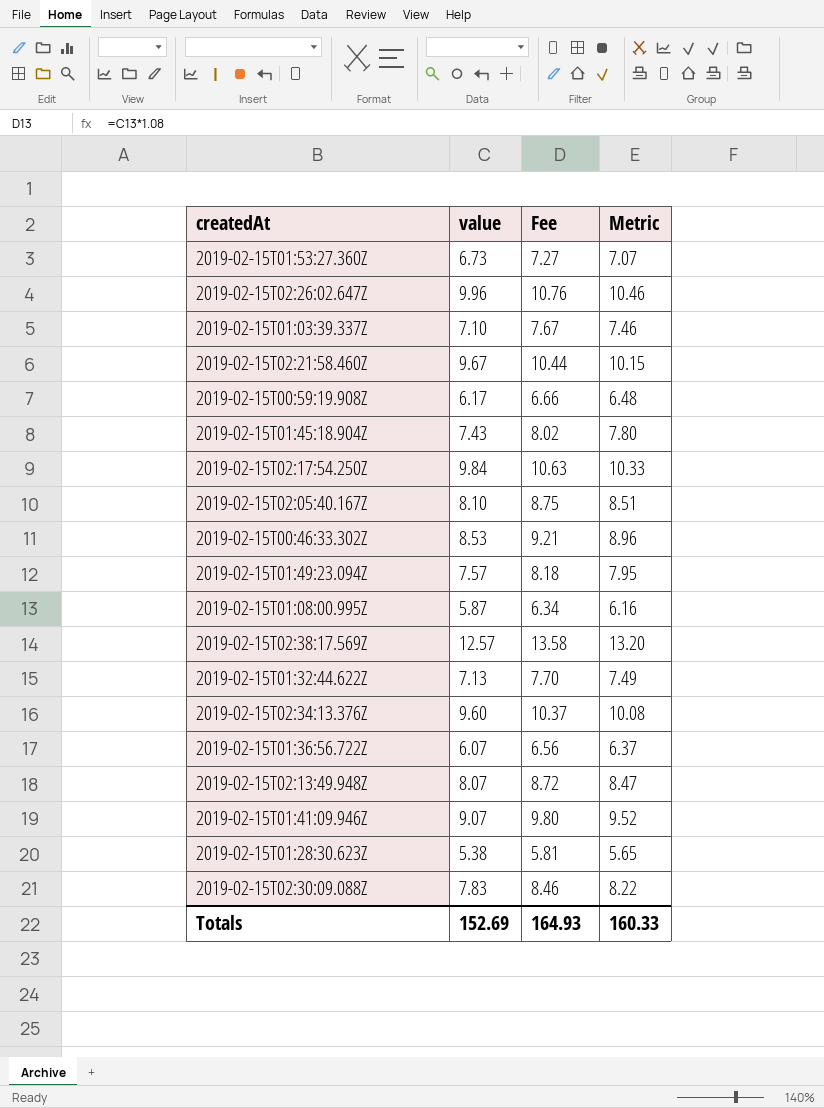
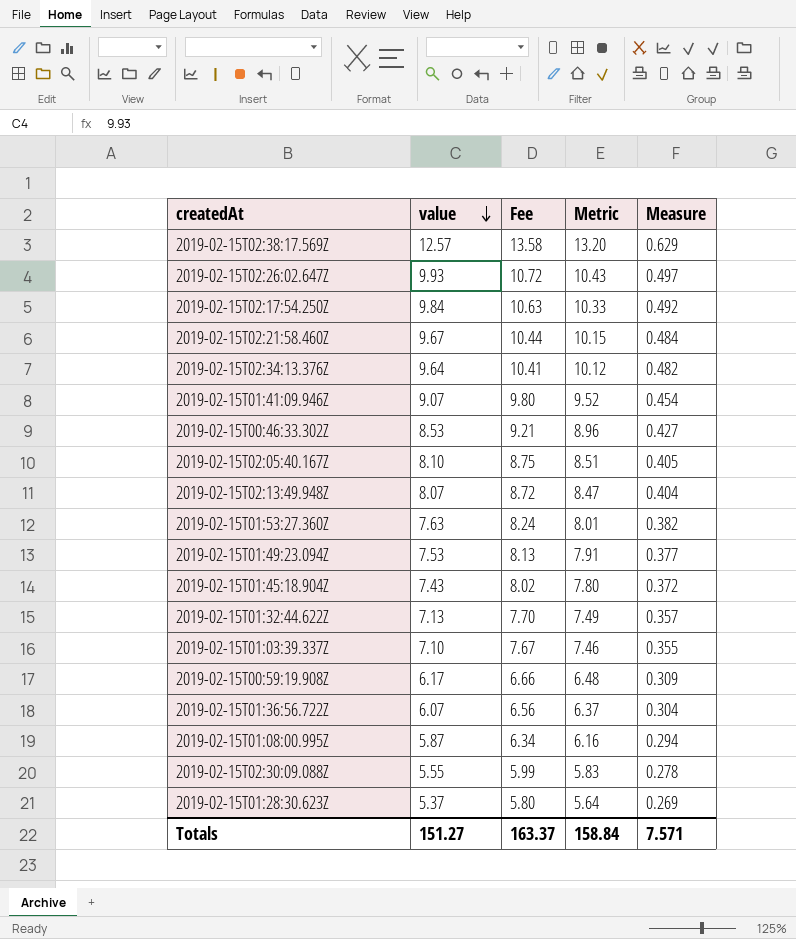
row order: none -> value descending
column Measure | formula: none -> [value] * 0.05
2019-02-15T02:26:02.647Z | value: 9.96 -> 9.93
2019-02-15T02:26:02.647Z | Fee: 10.76 -> 10.72
2019-02-15T02:26:02.647Z | Metric: 10.46 -> 10.43
2019-02-15T02:34:13.376Z | value: 9.60 -> 9.64
2019-02-15T02:34:13.376Z | Fee: 10.37 -> 10.41
2019-02-15T02:34:13.376Z | Metric: 10.08 -> 10.12
2019-02-15T01:53:27.360Z | value: 6.73 -> 7.63
2019-02-15T01:53:27.360Z | Fee: 7.27 -> 8.24
2019-02-15T01:53:27.360Z | Metric: 7.07 -> 8.01
2019-02-15T01:49:23.094Z | value: 7.57 -> 7.53
2019-02-15T01:49:23.094Z | Fee: 8.18 -> 8.13
2019-02-15T01:49:23.094Z | Metric: 7.95 -> 7.91
2019-02-15T02:30:09.088Z | value: 7.83 -> 5.55
2019-02-15T02:30:09.088Z | Fee: 8.46 -> 5.99
2019-02-15T02:30:09.088Z | Metric: 8.22 -> 5.83
2019-02-15T01:28:30.623Z | value: 5.38 -> 5.37
2019-02-15T01:28:30.623Z | Fee: 5.81 -> 5.80
2019-02-15T01:28:30.623Z | Metric: 5.65 -> 5.64
Totals | value: 152.69 -> 151.27
Totals | Fee: 164.93 -> 163.37
Totals | Metric: 160.33 -> 158.84

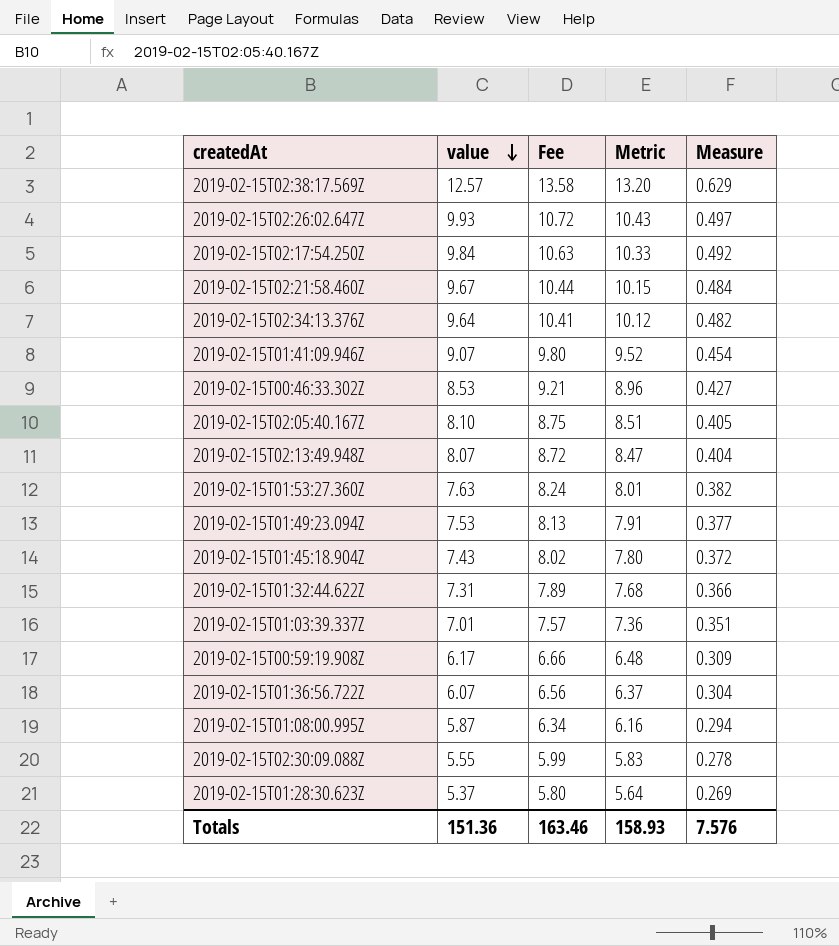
2019-02-15T01:32:44.622Z | value: 7.13 -> 7.31
2019-02-15T01:32:44.622Z | Fee: 7.70 -> 7.89
2019-02-15T01:32:44.622Z | Metric: 7.49 -> 7.68
2019-02-15T01:32:44.622Z | Measure: 0.357 -> 0.366
2019-02-15T01:03:39.337Z | value: 7.10 -> 7.01
2019-02-15T01:03:39.337Z | Fee: 7.67 -> 7.57
2019-02-15T01:03:39.337Z | Metric: 7.46 -> 7.36
2019-02-15T01:03:39.337Z | Measure: 0.355 -> 0.351
Totals | value: 151.27 -> 151.36
Totals | Fee: 163.37 -> 163.46
Totals | Metric: 158.84 -> 158.93
Totals | Measure: 7.571 -> 7.576

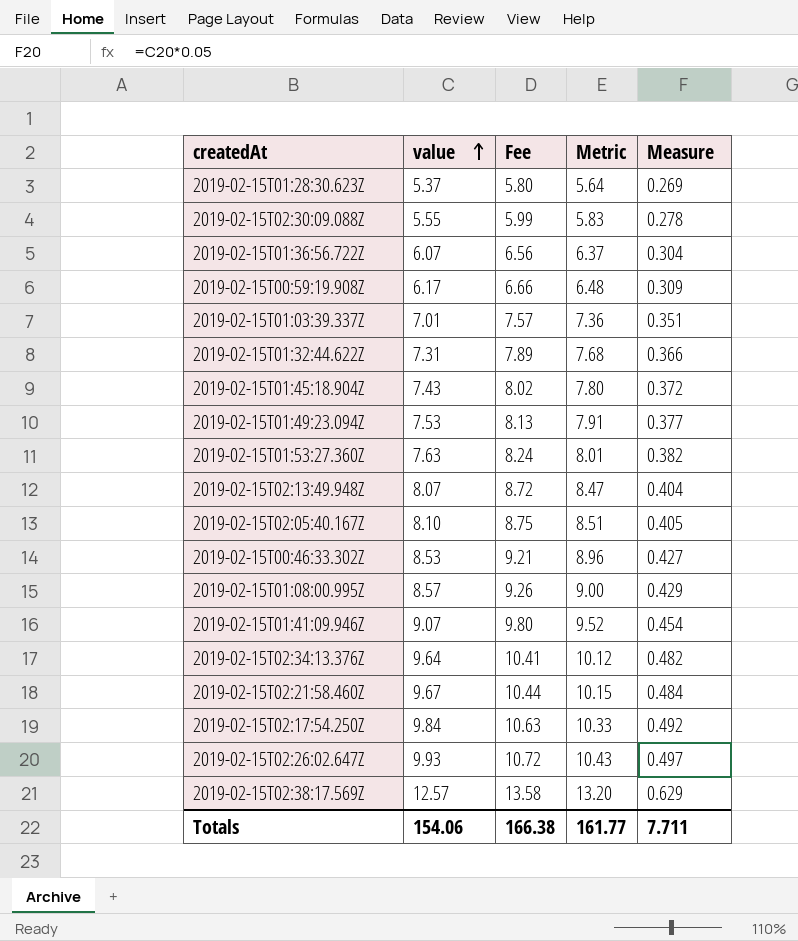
row order: value descending -> value ascending
2019-02-15T01:08:00.995Z | value: 5.87 -> 8.57
2019-02-15T01:08:00.995Z | Fee: 6.34 -> 9.26
2019-02-15T01:08:00.995Z | Metric: 6.16 -> 9.00
2019-02-15T01:08:00.995Z | Measure: 0.294 -> 0.429
Totals | value: 151.36 -> 154.06
Totals | Fee: 163.46 -> 166.38
Totals | Metric: 158.93 -> 161.77
Totals | Measure: 7.576 -> 7.711

